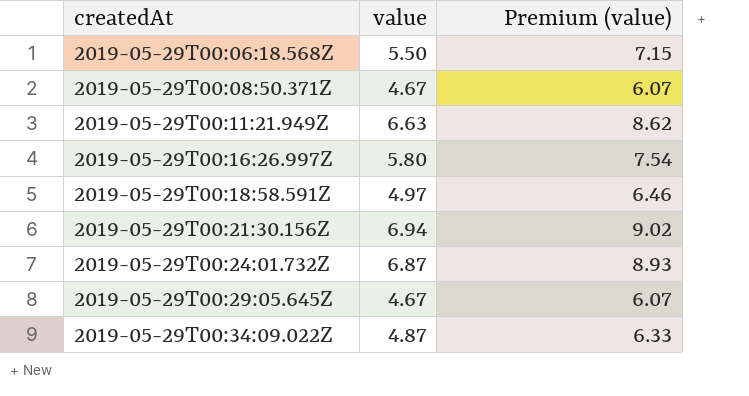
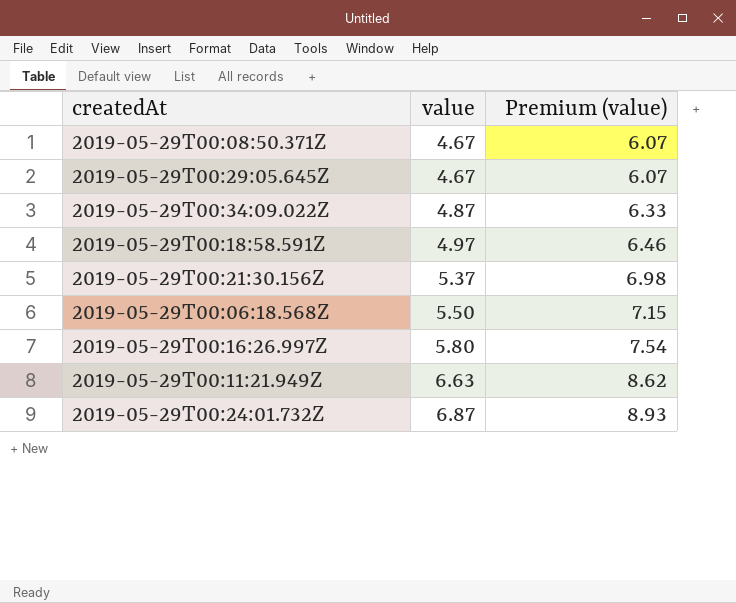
row order: createdAt ascending -> value ascending
2019-05-29T00:21:30.156Z | value: 6.94 -> 5.37
2019-05-29T00:21:30.156Z | Premium (value): 9.02 -> 6.98

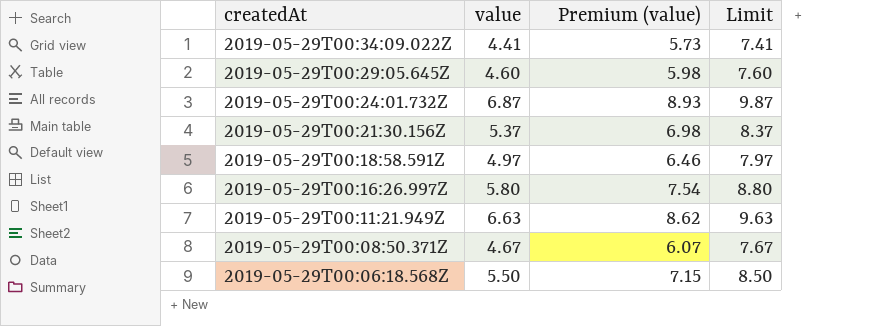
row order: value ascending -> createdAt descending
column Limit | formula: none -> [value] + 3
2019-05-29T00:34:09.022Z | value: 4.87 -> 4.41
2019-05-29T00:34:09.022Z | Premium (value): 6.33 -> 5.73
2019-05-29T00:29:05.645Z | value: 4.67 -> 4.60
2019-05-29T00:29:05.645Z | Premium (value): 6.07 -> 5.98

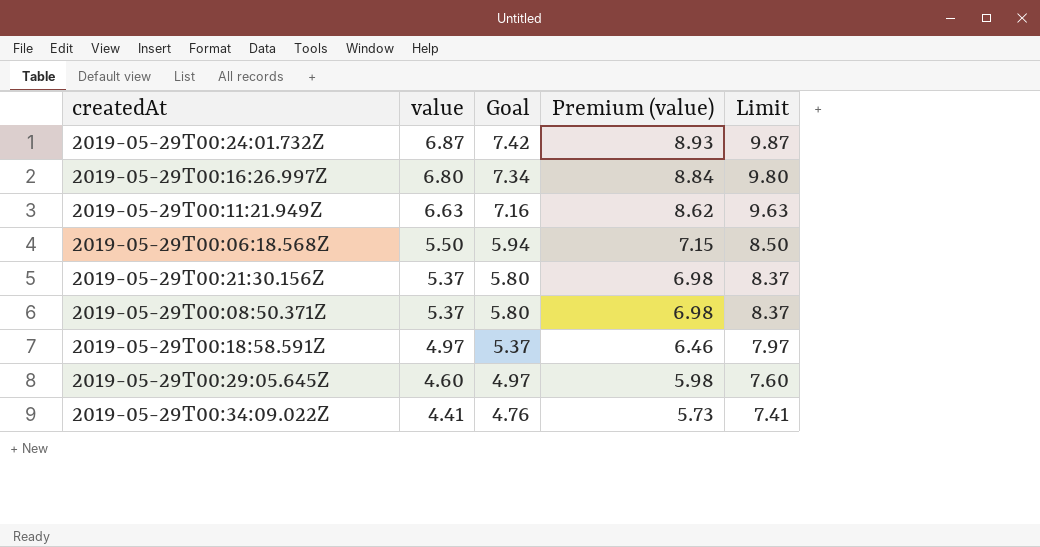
row order: createdAt descending -> value descending
column Goal | formula: none -> [value] * 1.08
2019-05-29T00:16:26.997Z | value: 5.80 -> 6.80
2019-05-29T00:16:26.997Z | Premium (value): 7.54 -> 8.84
2019-05-29T00:16:26.997Z | Limit: 8.80 -> 9.80
2019-05-29T00:08:50.371Z | value: 4.67 -> 5.37
2019-05-29T00:08:50.371Z | Premium (value): 6.07 -> 6.98
2019-05-29T00:08:50.371Z | Limit: 7.67 -> 8.37

